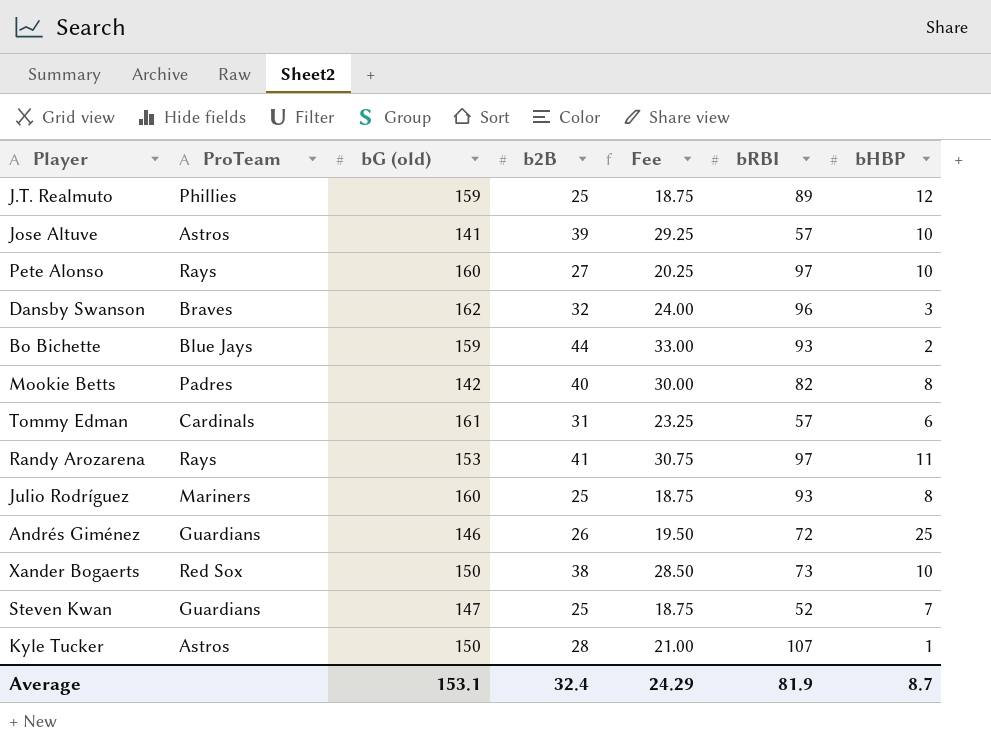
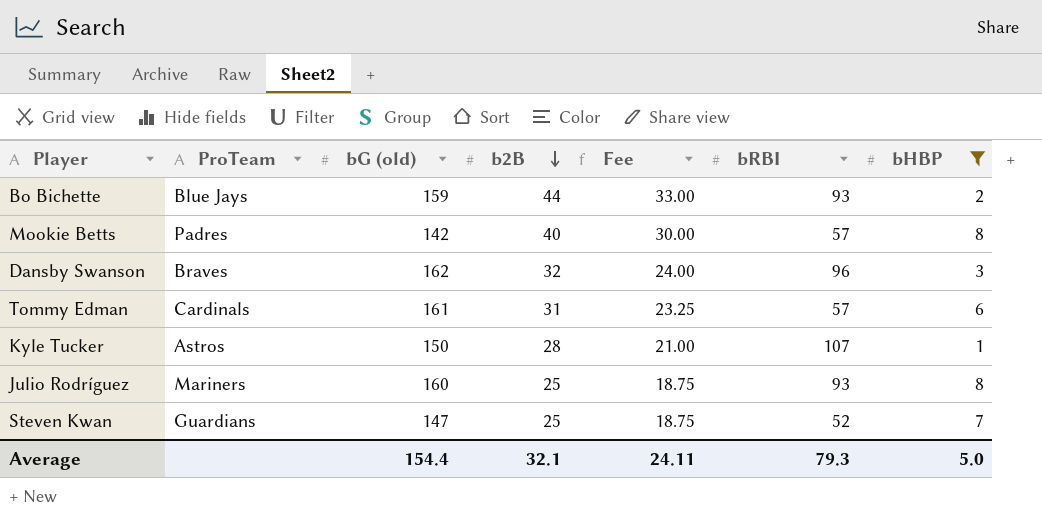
filter: none -> bHBP <= 8
row order: none -> b2B descending
Mookie Betts | bRBI: 82 -> 57
Average | bG (old): 153.1 -> 154.4
Average | b2B: 32.4 -> 32.1
Average | Fee: 24.29 -> 24.11
Average | bRBI: 81.9 -> 79.3
Average | bHBP: 8.7 -> 5.0

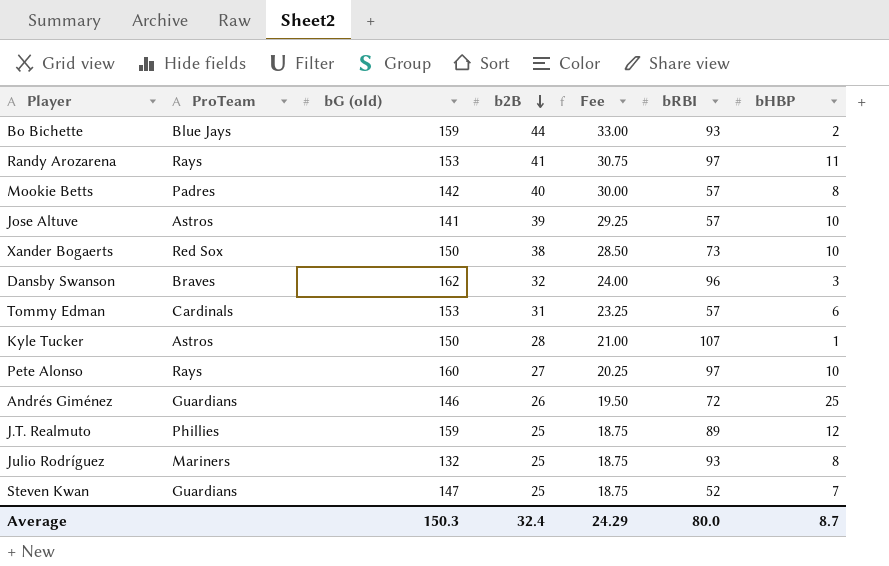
filter: bHBP <= 8 -> none
Tommy Edman | bG (old): 161 -> 153
Julio Rodríguez | bG (old): 160 -> 132
Average | bG (old): 154.4 -> 150.3
Average | b2B: 32.1 -> 32.4
Average | Fee: 24.11 -> 24.29
Average | bRBI: 79.3 -> 80.0
Average | bHBP: 5.0 -> 8.7

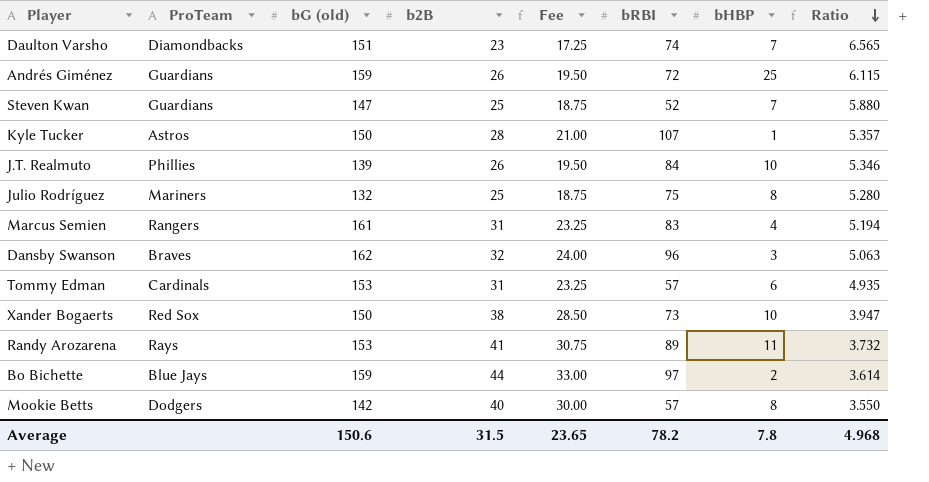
row order: b2B descending -> Ratio descending
column Ratio | formula: none -> [bG (old)] / [b2B]
row Jose Altuve: Astros | 141 | 39 | 29.25 | 57 | 10 -> none
row Pete Alonso: Rays | 160 | 27 | 20.25 | 97 | 10 -> none
row Daulton Varsho: none -> Diamondbacks | 151 | 23 | 17.25 | 74 | 7 | 6.565
Andrés Giménez | bG (old): 146 -> 159
J.T. Realmuto | bG (old): 159 -> 139
J.T. Realmuto | b2B: 25 -> 26
J.T. Realmuto | Fee: 18.75 -> 19.50
J.T. Realmuto | bRBI: 89 -> 84
J.T. Realmuto | bHBP: 12 -> 10
Julio Rodríguez | bRBI: 93 -> 75
row Marcus Semien: none -> Rangers | 161 | 31 | 23.25 | 83 | 4 | 5.194
Randy Arozarena | bRBI: 97 -> 89
Bo Bichette | bRBI: 93 -> 97
Mookie Betts | ProTeam: Padres -> Dodgers
Average | bG (old): 150.3 -> 150.6
Average | b2B: 32.4 -> 31.5
Average | Fee: 24.29 -> 23.65
Average | bRBI: 80.0 -> 78.2
Average | bHBP: 8.7 -> 7.8

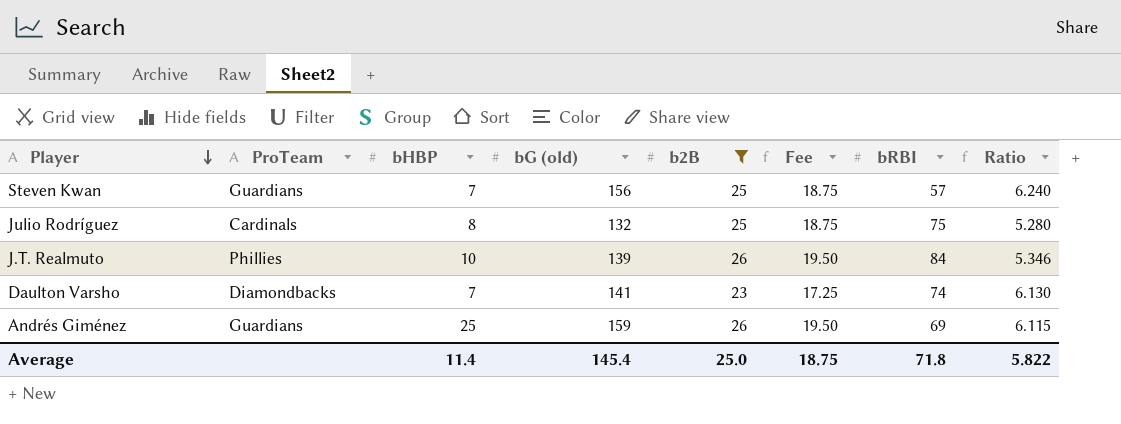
filter: none -> b2B <= 26
row order: Ratio descending -> Player descending
column bHBP | position: 7 -> 3
Steven Kwan | bG (old): 147 -> 156
Steven Kwan | bRBI: 52 -> 57
Steven Kwan | Ratio: 5.880 -> 6.240
Julio Rodríguez | ProTeam: Mariners -> Cardinals
Daulton Varsho | bG (old): 151 -> 141
Daulton Varsho | Ratio: 6.565 -> 6.130
Andrés Giménez | bRBI: 72 -> 69
Average | bHBP: 7.8 -> 11.4
Average | bG (old): 150.6 -> 145.4
Average | b2B: 31.5 -> 25.0
Average | Fee: 23.65 -> 18.75
Average | bRBI: 78.2 -> 71.8
Average | Ratio: 4.968 -> 5.822

